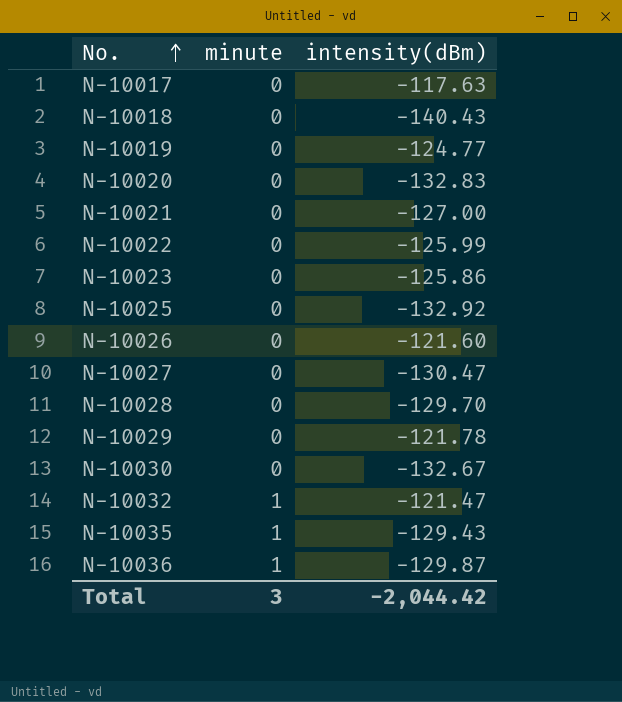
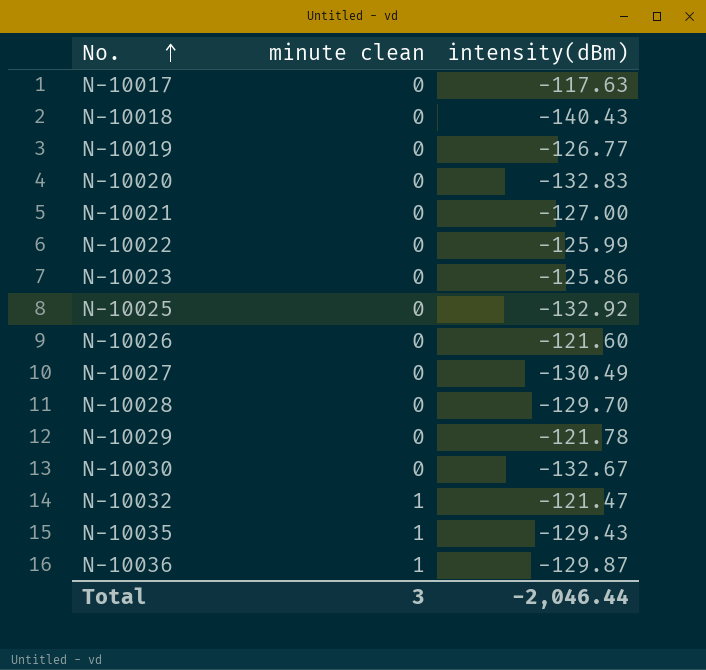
column name: minute -> minute clean
N-10019 | intensity(dBm): -124.77 -> -126.77
N-10027 | intensity(dBm): -130.47 -> -130.49
Total | intensity(dBm): -2,044.42 -> -2,046.44

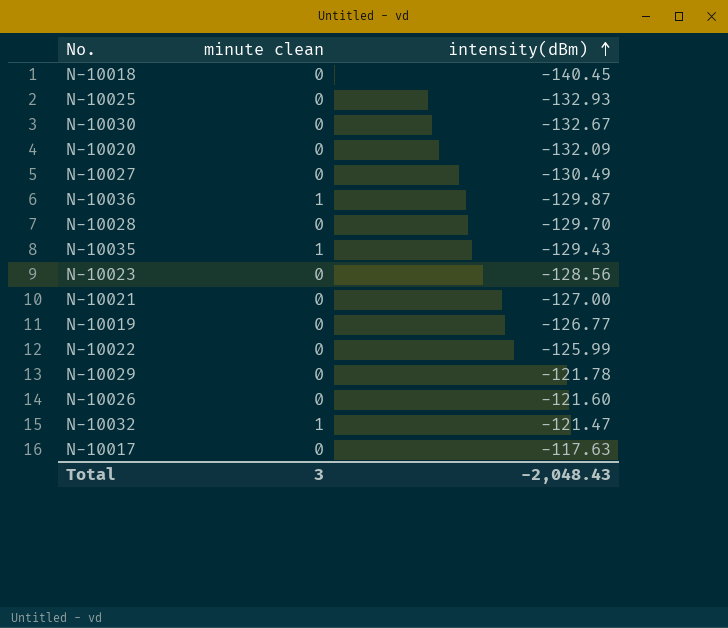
row order: No. ascending -> intensity(dBm) ascending
N-10018 | intensity(dBm): -140.43 -> -140.45
N-10025 | intensity(dBm): -132.92 -> -132.93
N-10020 | intensity(dBm): -132.83 -> -132.09
N-10023 | intensity(dBm): -125.86 -> -128.56
Total | intensity(dBm): -2,046.44 -> -2,048.43

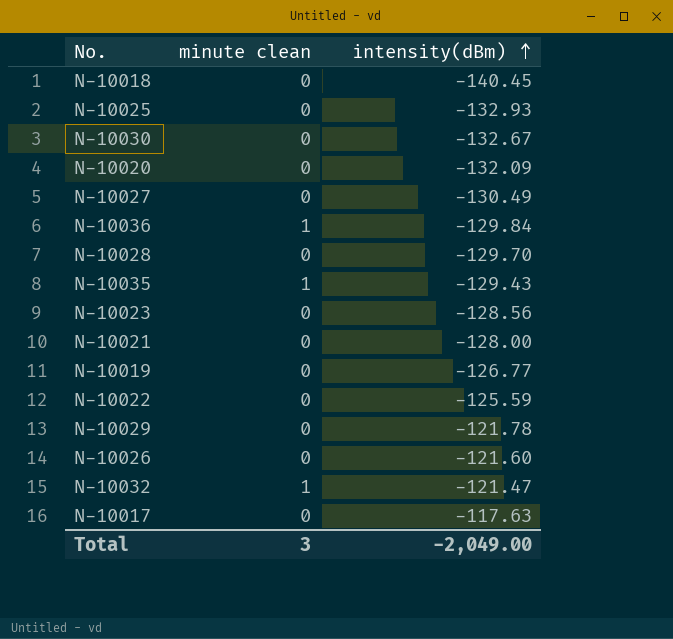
N-10036 | intensity(dBm): -129.87 -> -129.84
N-10021 | intensity(dBm): -127.00 -> -128.00
N-10022 | intensity(dBm): -125.99 -> -125.59
Total | intensity(dBm): -2,048.43 -> -2,049.00

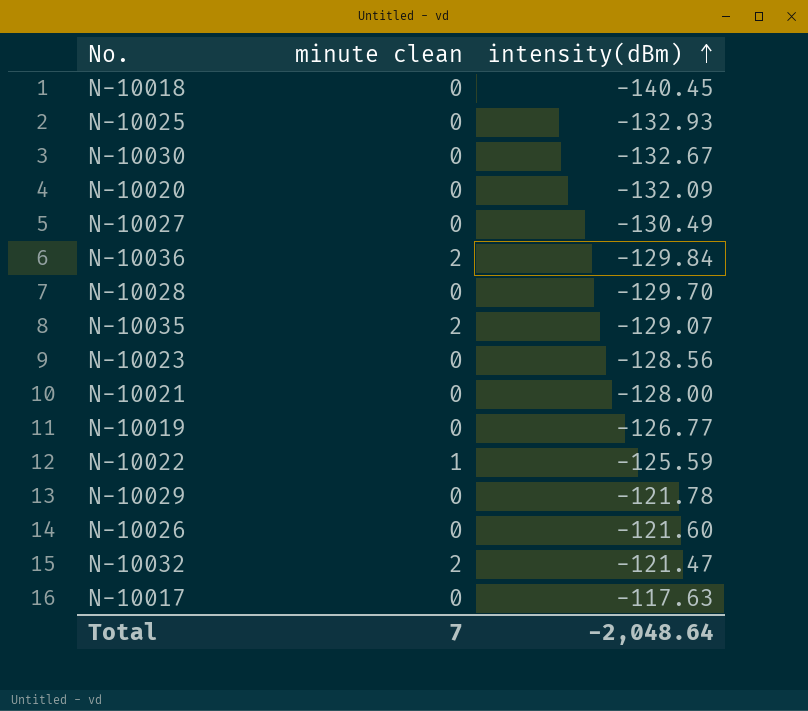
N-10036 | minute clean: 1 -> 2
N-10035 | minute clean: 1 -> 2
N-10035 | intensity(dBm): -129.43 -> -129.07
N-10022 | minute clean: 0 -> 1
N-10032 | minute clean: 1 -> 2
Total | minute clean: 3 -> 7
Total | intensity(dBm): -2,049.00 -> -2,048.64

